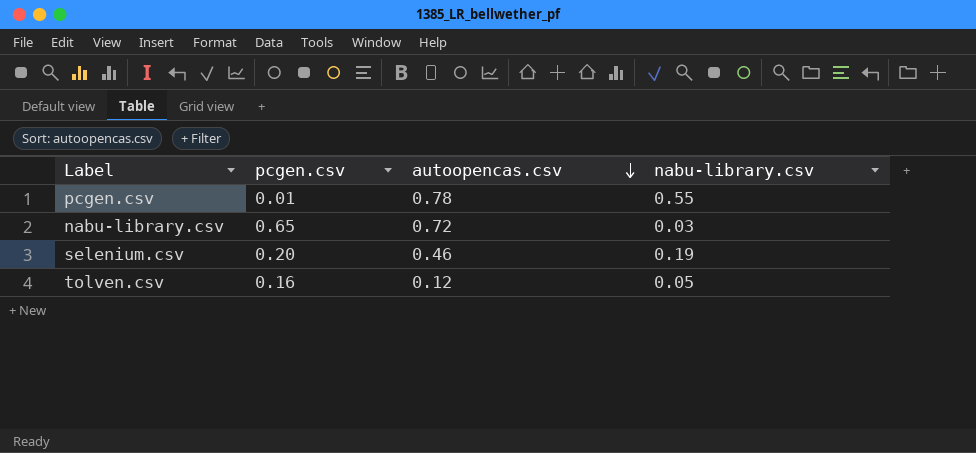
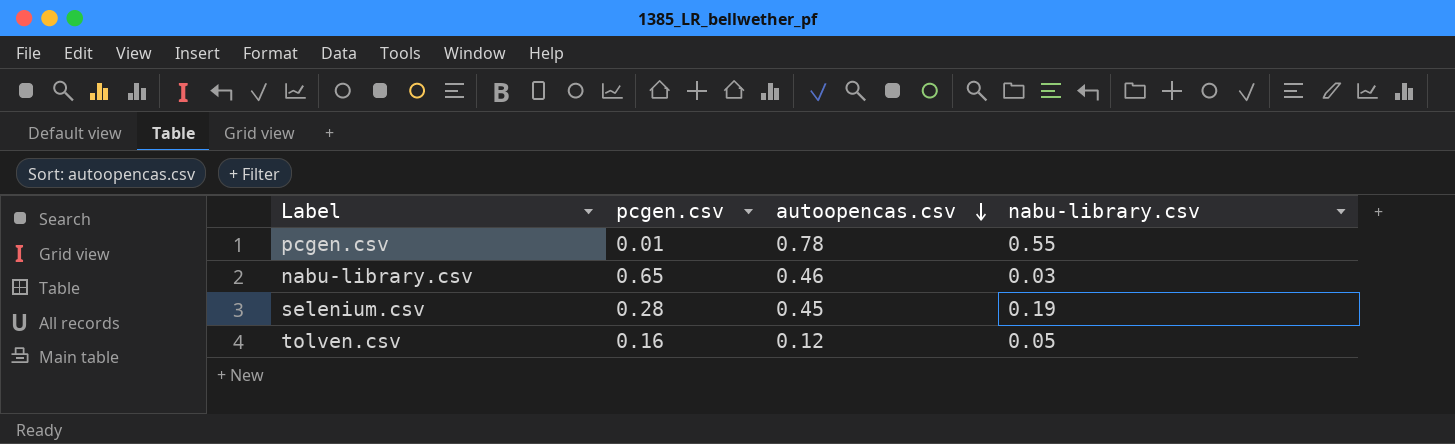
nabu-library.csv | autoopencas.csv: 0.72 -> 0.46
selenium.csv | pcgen.csv: 0.20 -> 0.28
selenium.csv | autoopencas.csv: 0.46 -> 0.45

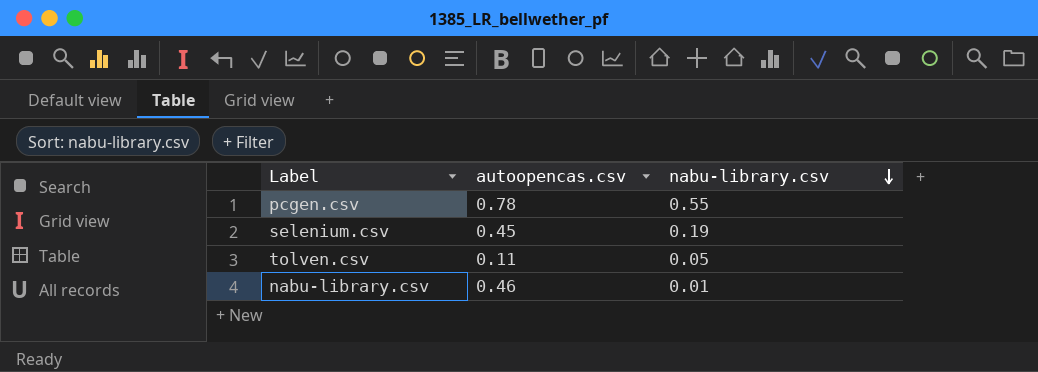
row order: autoopencas.csv descending -> nabu-library.csv descending
column pcgen.csv | position: 2 -> none
tolven.csv | autoopencas.csv: 0.12 -> 0.11
nabu-library.csv | nabu-library.csv: 0.03 -> 0.01

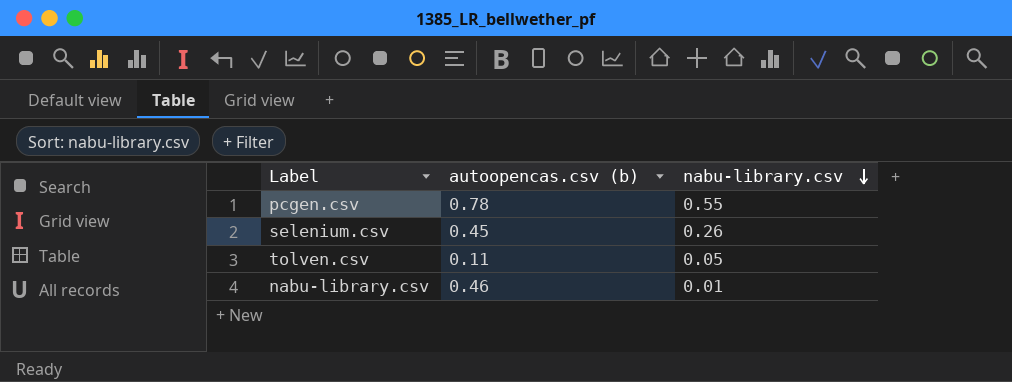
column name: autoopencas.csv -> autoopencas.csv (b)
selenium.csv | nabu-library.csv: 0.19 -> 0.26

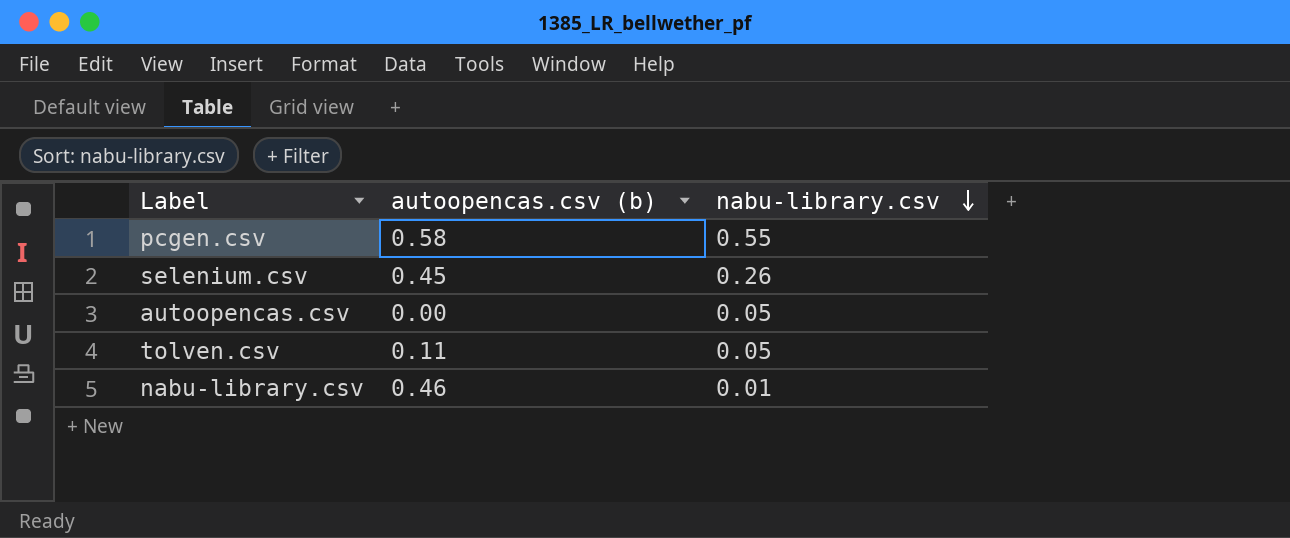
pcgen.csv | autoopencas.csv (b): 0.78 -> 0.58
row autoopencas.csv: none -> 0.00 | 0.05

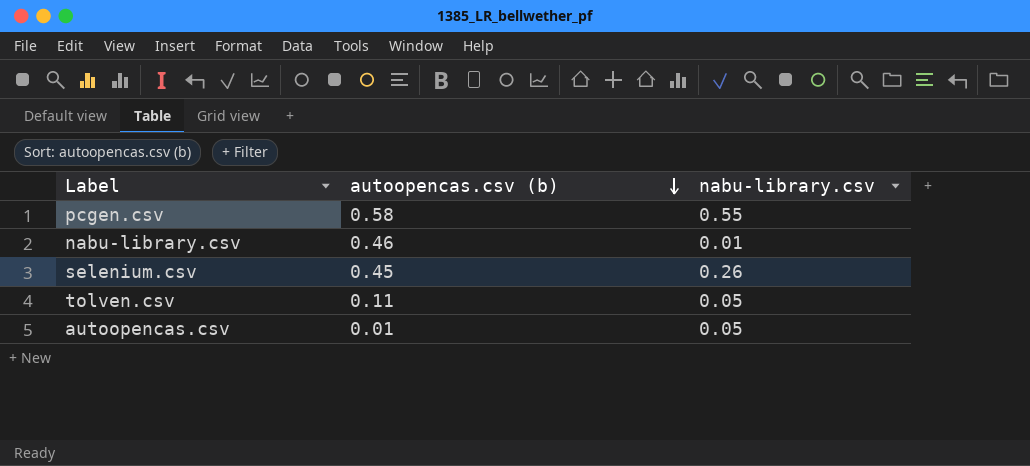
row order: nabu-library.csv descending -> autoopencas.csv (b) descending
autoopencas.csv | autoopencas.csv (b): 0.00 -> 0.01

